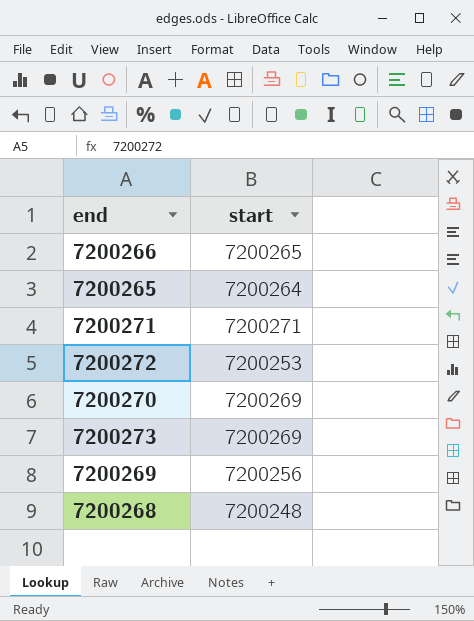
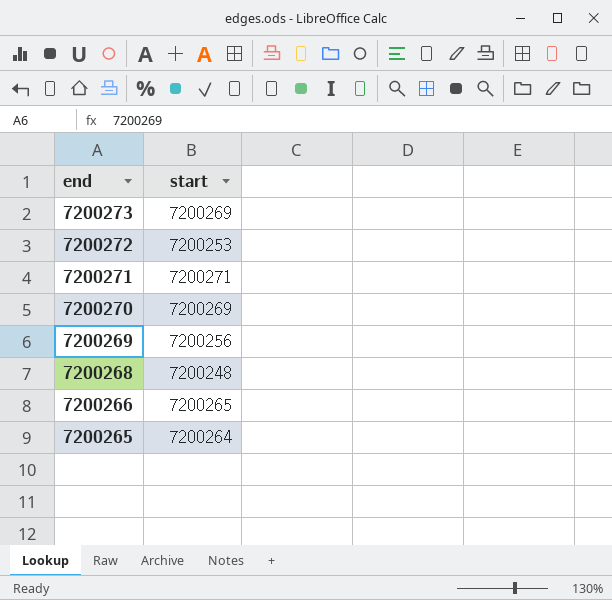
row order: none -> end descending

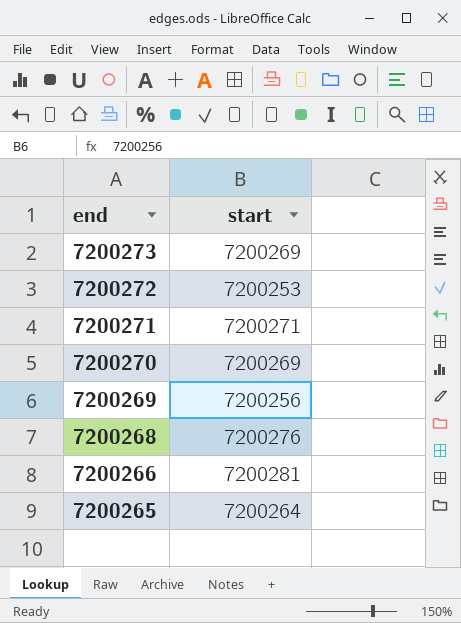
7200268 | start: 7200248 -> 7200276
7200266 | start: 7200265 -> 7200281

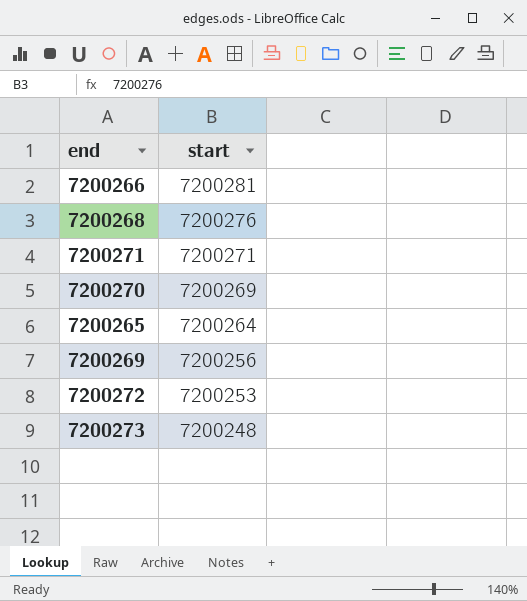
row order: end descending -> start descending
7200273 | start: 7200269 -> 7200248

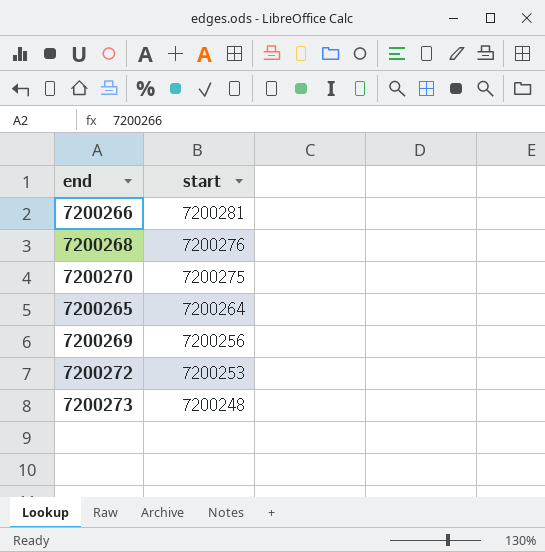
row 7200271: 7200271 -> none
7200270 | start: 7200269 -> 7200275

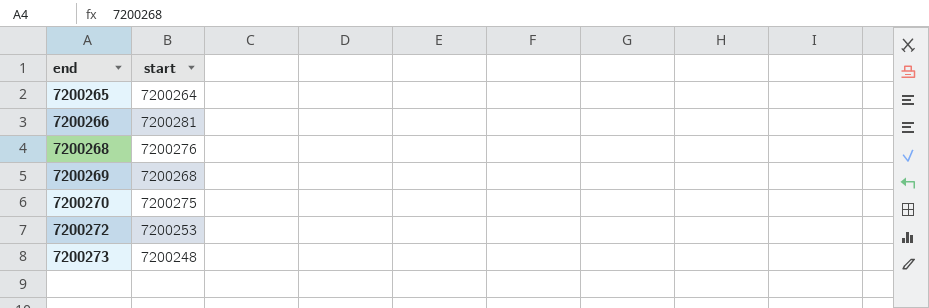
row order: start descending -> end ascending
7200269 | start: 7200256 -> 7200268

